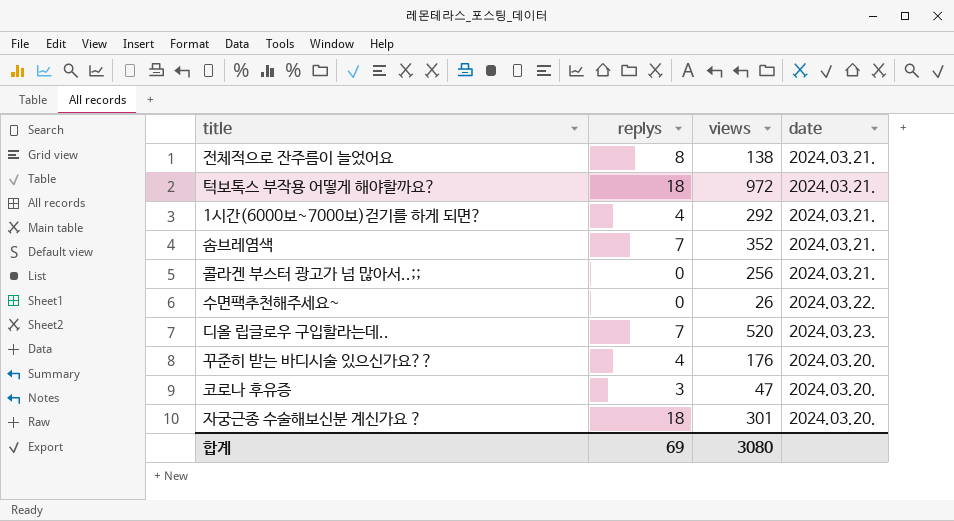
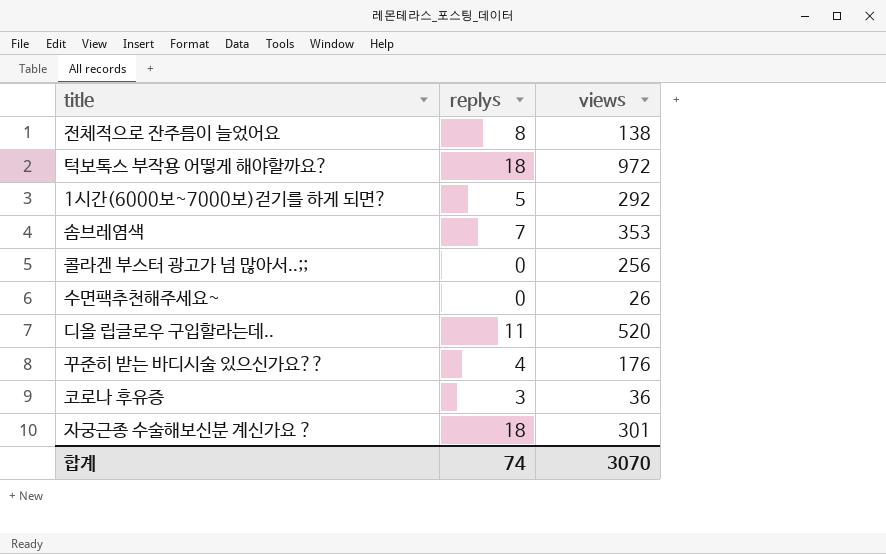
column date | position: 4 -> none
1시간(6000보~7000보)걷기를 하게 되면? | replys: 4 -> 5
솜브레염색 | views: 352 -> 353
디올 립글로우 구입할라는데.. | replys: 7 -> 11
코로나 후유증 | views: 47 -> 36
합계 | replys: 69 -> 74
합계 | views: 3080 -> 3070

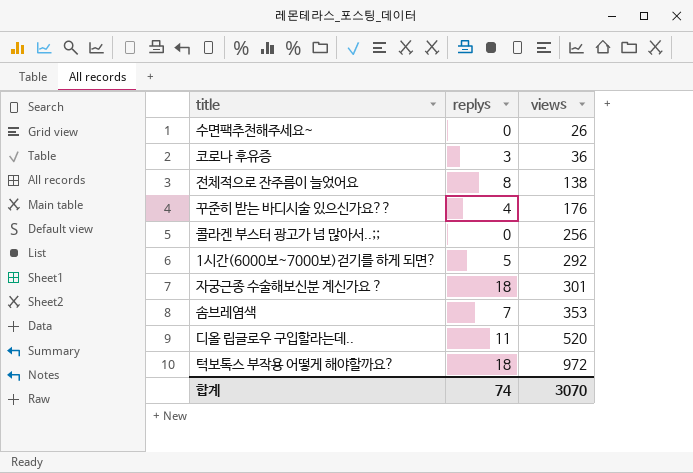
row order: none -> views ascending

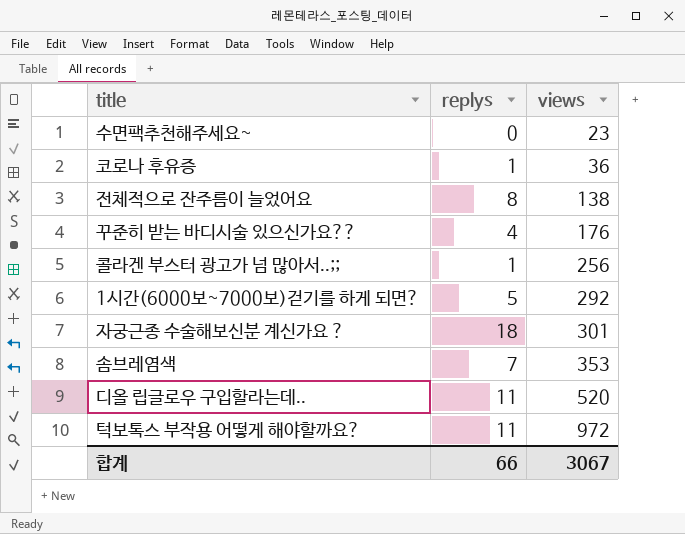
수면팩추천해주세요~ | views: 26 -> 23
코로나 후유증 | replys: 3 -> 1
콜라겐 부스터 광고가 넘 많아서..;; | replys: 0 -> 1
턱보톡스 부작용 어떻게 해야할까요? | replys: 18 -> 11
합계 | replys: 74 -> 66
합계 | views: 3070 -> 3067

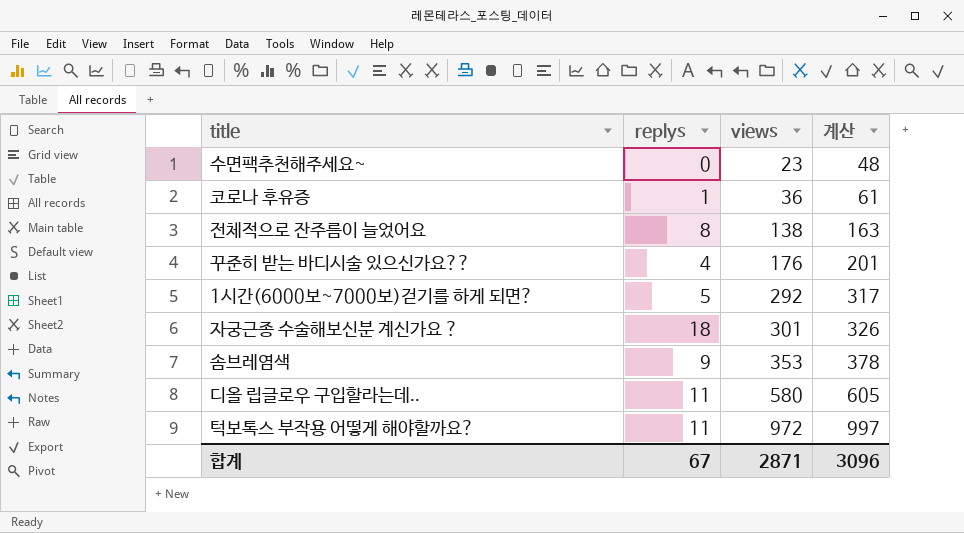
column 계산 | formula: none -> [views] + 25
row 콜라겐 부스터 광고가 넘 많아서..;;: 1 | 256 -> none
솜브레염색 | replys: 7 -> 9
디올 립글로우 구입할라는데.. | views: 520 -> 580
합계 | replys: 66 -> 67
합계 | views: 3067 -> 2871

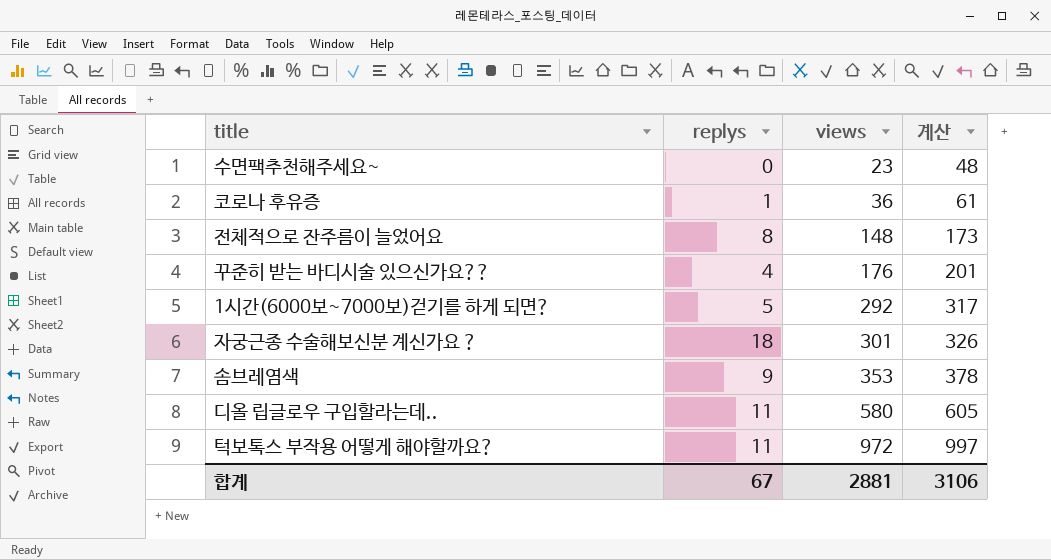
전체적으로 잔주름이 늘었어요 | views: 138 -> 148
전체적으로 잔주름이 늘었어요 | 계산: 163 -> 173
합계 | views: 2871 -> 2881
합계 | 계산: 3096 -> 3106

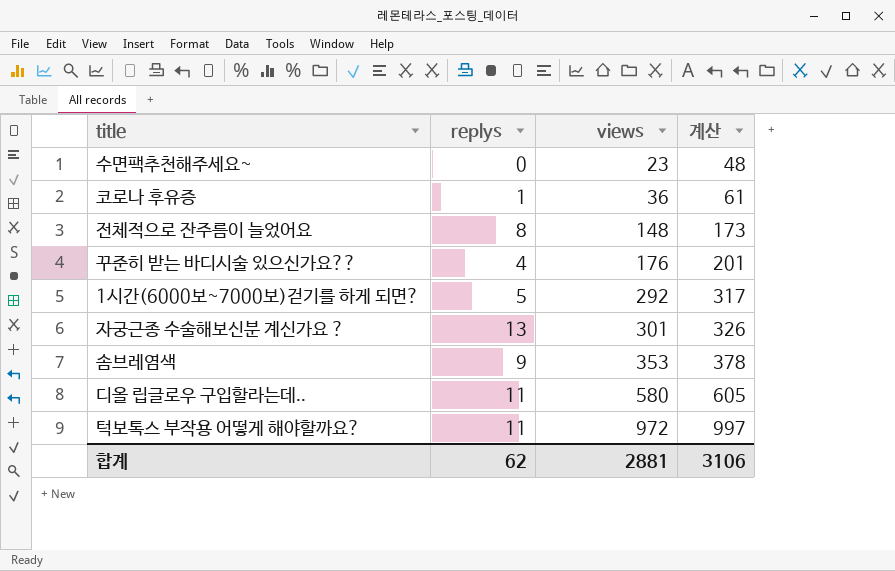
자궁근종 수술해보신분 계신가요 ? | replys: 18 -> 13
합계 | replys: 67 -> 62

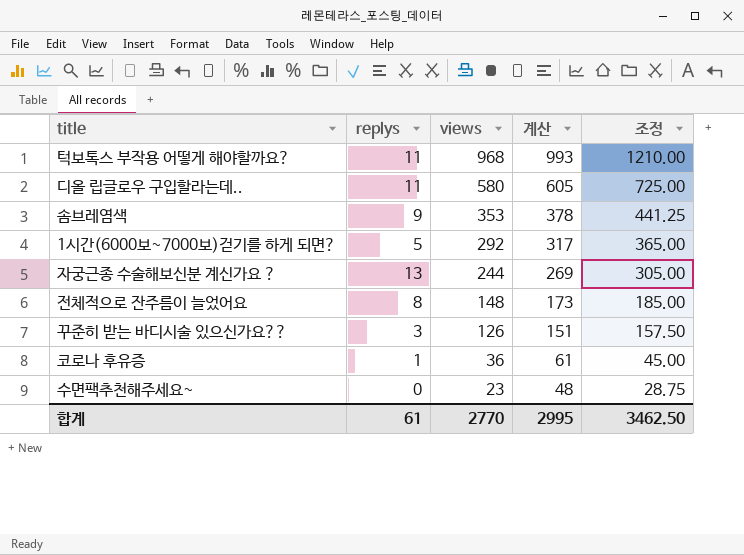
row order: views ascending -> views descending
column 조정 | formula: none -> [views] * 1.25
턱보톡스 부작용 어떻게 해야할까요? | views: 972 -> 968
턱보톡스 부작용 어떻게 해야할까요? | 계산: 997 -> 993
자궁근종 수술해보신분 계신가요 ? | views: 301 -> 244
자궁근종 수술해보신분 계신가요 ? | 계산: 326 -> 269
꾸준히 받는 바디시술 있으신가요?? | replys: 4 -> 3
꾸준히 받는 바디시술 있으신가요?? | views: 176 -> 126
꾸준히 받는 바디시술 있으신가요?? | 계산: 201 -> 151
합계 | replys: 62 -> 61
합계 | views: 2881 -> 2770
합계 | 계산: 3106 -> 2995

